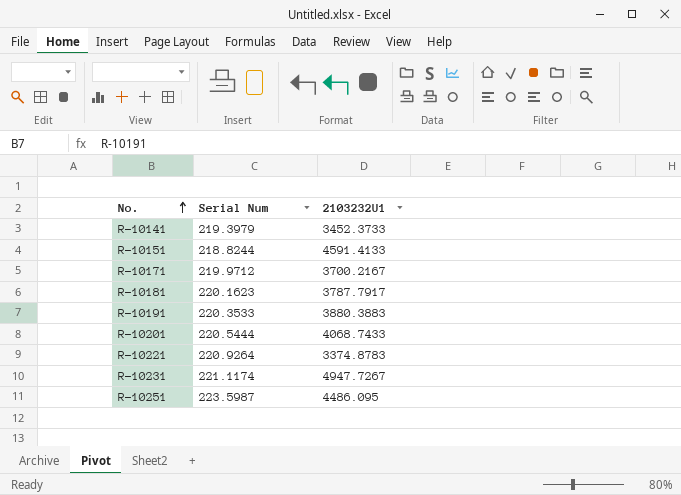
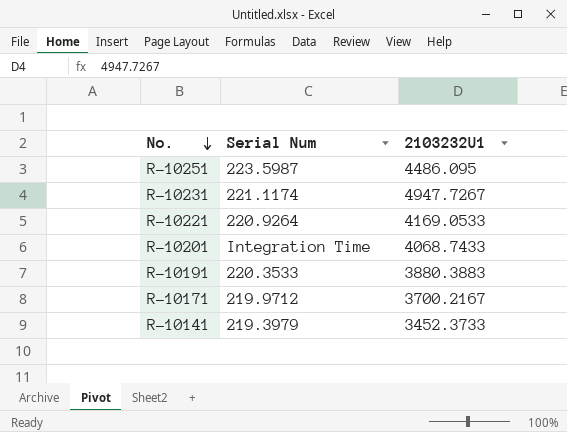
row order: No. ascending -> No. descending
row R-10151: 218.8244 | 4591.4133 -> none
row R-10181: 220.1623 | 3787.7917 -> none
R-10221 | 2103232U1: 3374.8783 -> 4169.0533
R-10201 | Serial Num: 220.5444 -> Integration Time

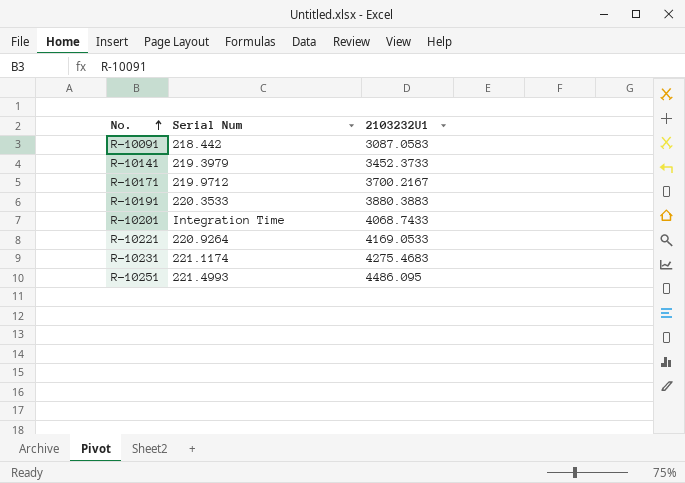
row order: No. descending -> No. ascending
row R-10091: none -> 218.442 | 3087.0583
R-10231 | 2103232U1: 4947.7267 -> 4275.4683
R-10251 | Serial Num: 223.5987 -> 221.4993

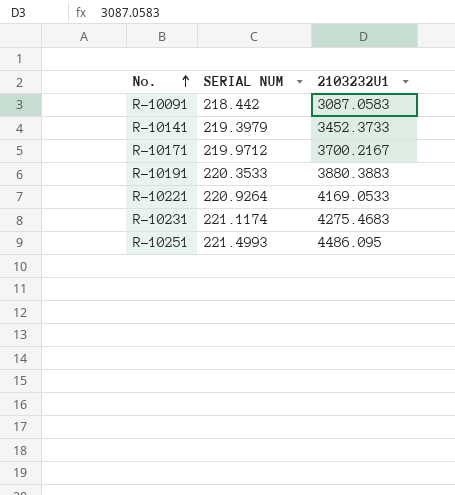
column name: Serial Num -> SERIAL NUM
row R-10201: Integration Time | 4068.7433 -> none

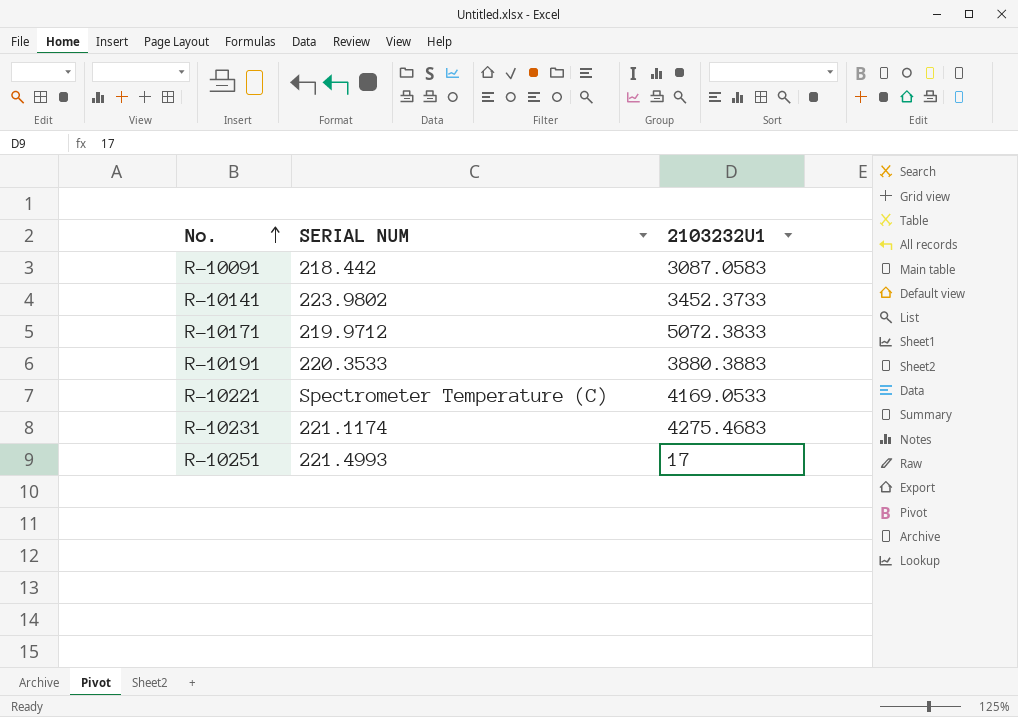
R-10141 | SERIAL NUM: 219.3979 -> 223.9802
R-10171 | 2103232U1: 3700.2167 -> 5072.3833
R-10221 | SERIAL NUM: 220.9264 -> Spectrometer Temperature (C)
R-10251 | 2103232U1: 4486.095 -> 17

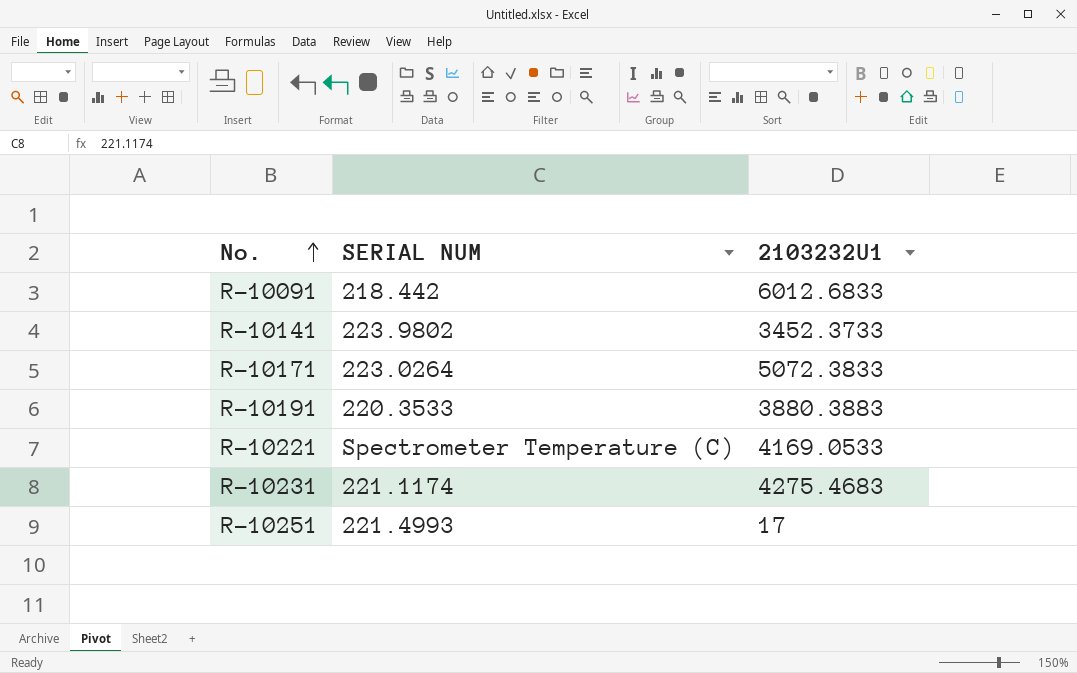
R-10091 | 2103232U1: 3087.0583 -> 6012.6833
R-10171 | SERIAL NUM: 219.9712 -> 223.0264

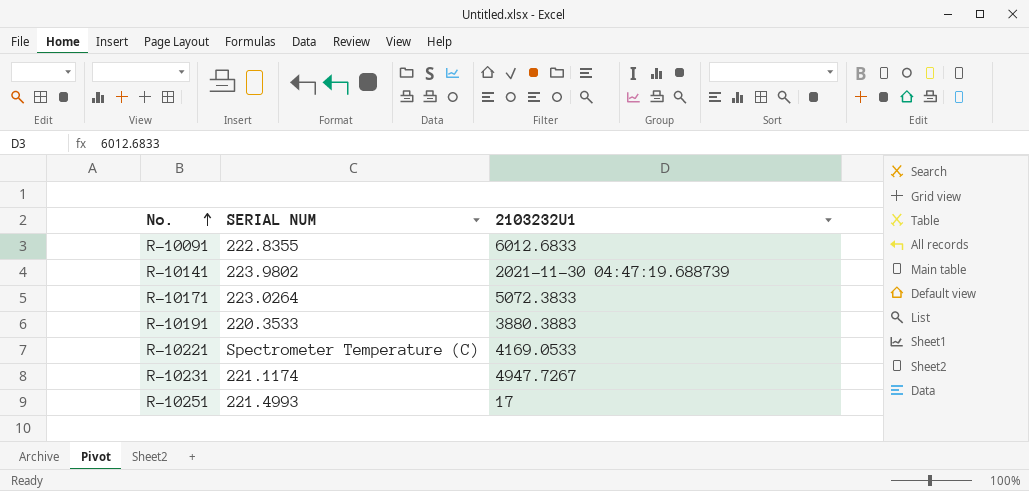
R-10091 | SERIAL NUM: 218.442 -> 222.8355
R-10141 | 2103232U1: 3452.3733 -> 2021-11-30 04:47:19.688739
R-10231 | 2103232U1: 4275.4683 -> 4947.7267

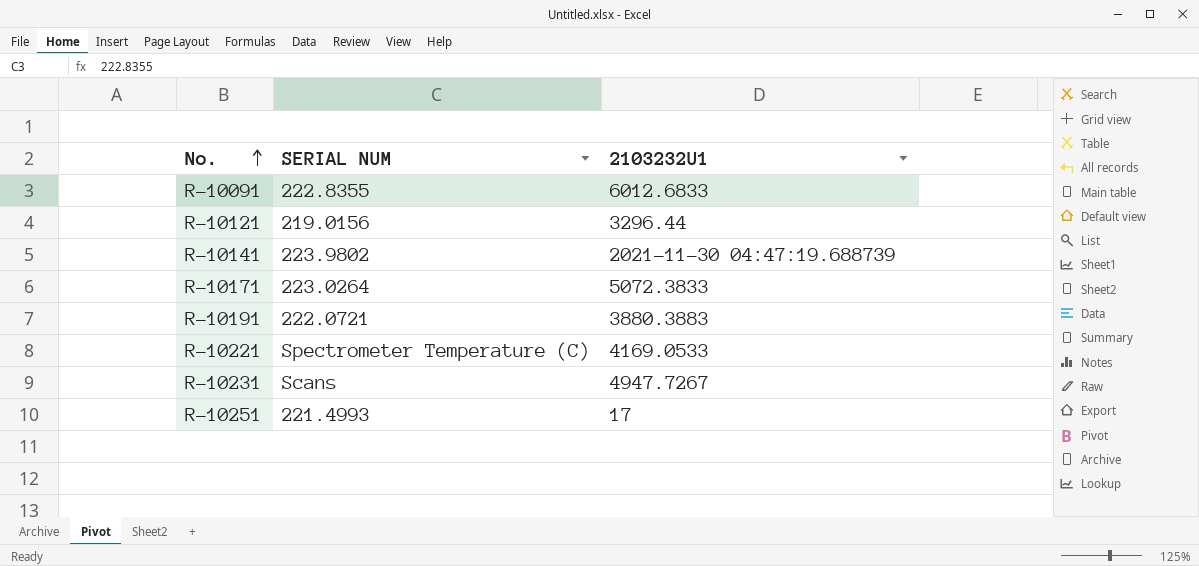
row R-10121: none -> 219.0156 | 3296.44
R-10191 | SERIAL NUM: 220.3533 -> 222.0721
R-10231 | SERIAL NUM: 221.1174 -> Scans

